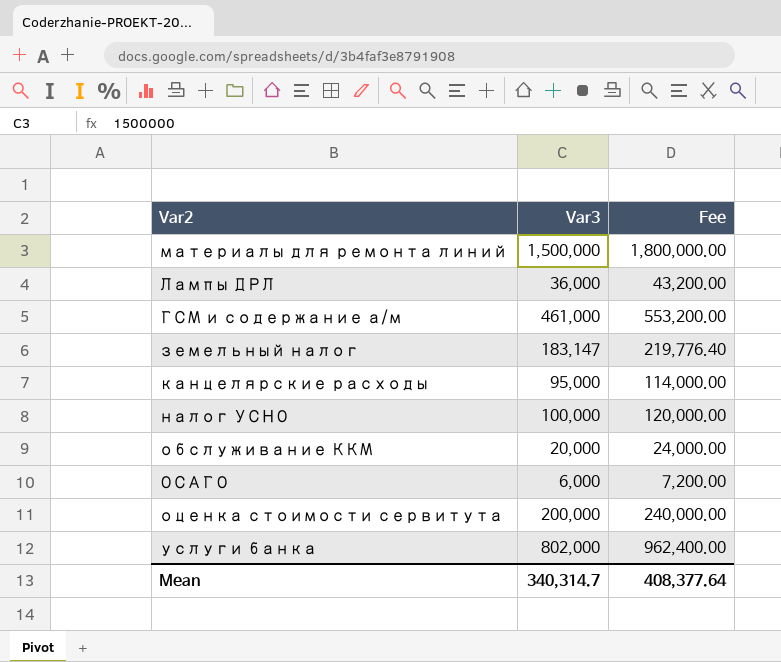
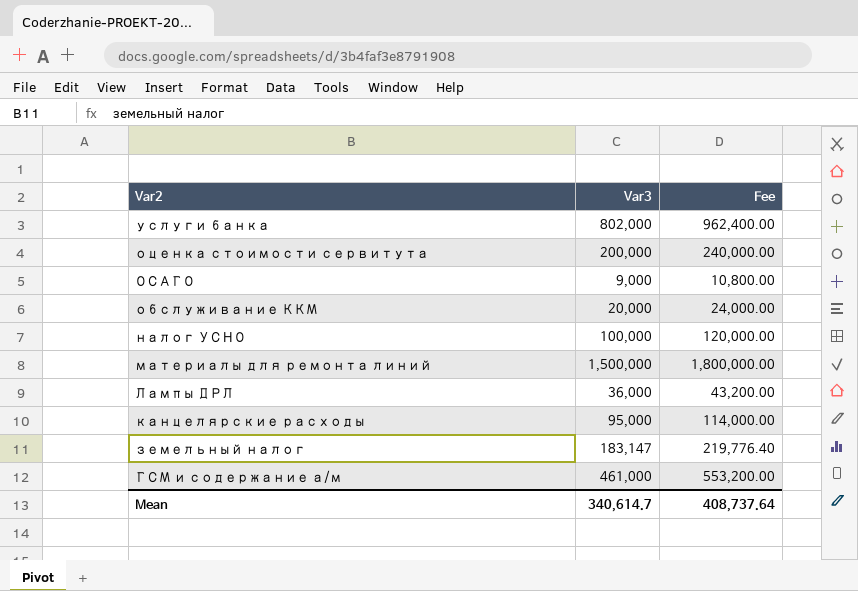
row order: none -> Var2 descending
ОСАГО | Var3: 6,000 -> 9,000
ОСАГО | Fee: 7,200.00 -> 10,800.00
Mean | Var3: 340,314.7 -> 340,614.7
Mean | Fee: 408,377.64 -> 408,737.64

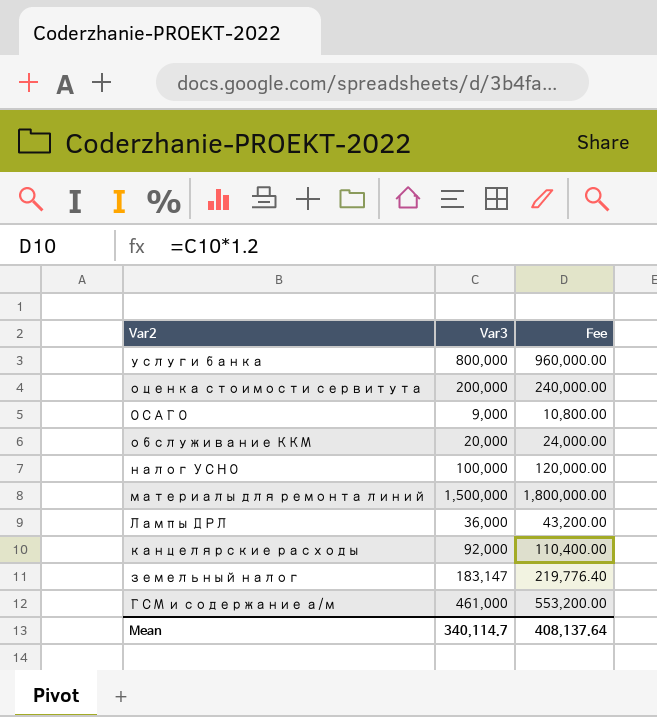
услуги банка | Var3: 802,000 -> 800,000
услуги банка | Fee: 962,400.00 -> 960,000.00
канцелярские расходы | Var3: 95,000 -> 92,000
канцелярские расходы | Fee: 114,000.00 -> 110,400.00
Mean | Var3: 340,614.7 -> 340,114.7
Mean | Fee: 408,737.64 -> 408,137.64

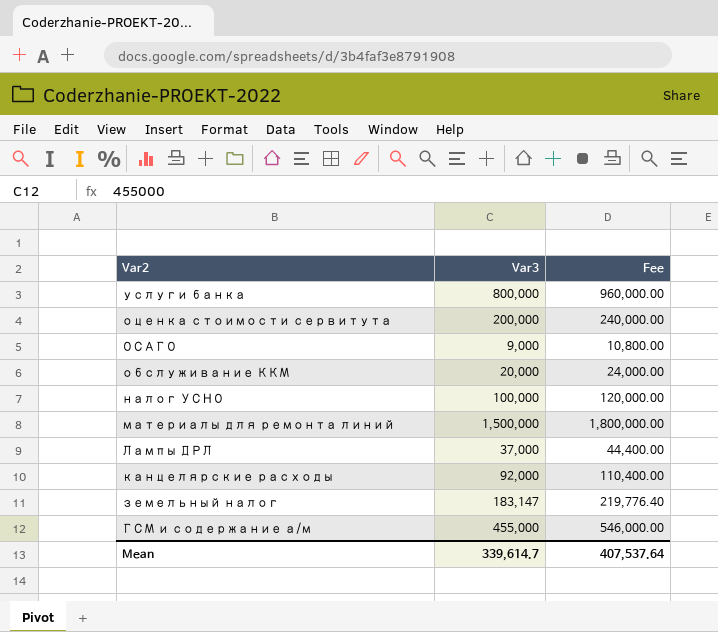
Лампы ДРЛ | Var3: 36,000 -> 37,000
Лампы ДРЛ | Fee: 43,200.00 -> 44,400.00
ГСМ и содержание а/м | Var3: 461,000 -> 455,000
ГСМ и содержание а/м | Fee: 553,200.00 -> 546,000.00
Mean | Var3: 340,114.7 -> 339,614.7
Mean | Fee: 408,137.64 -> 407,537.64

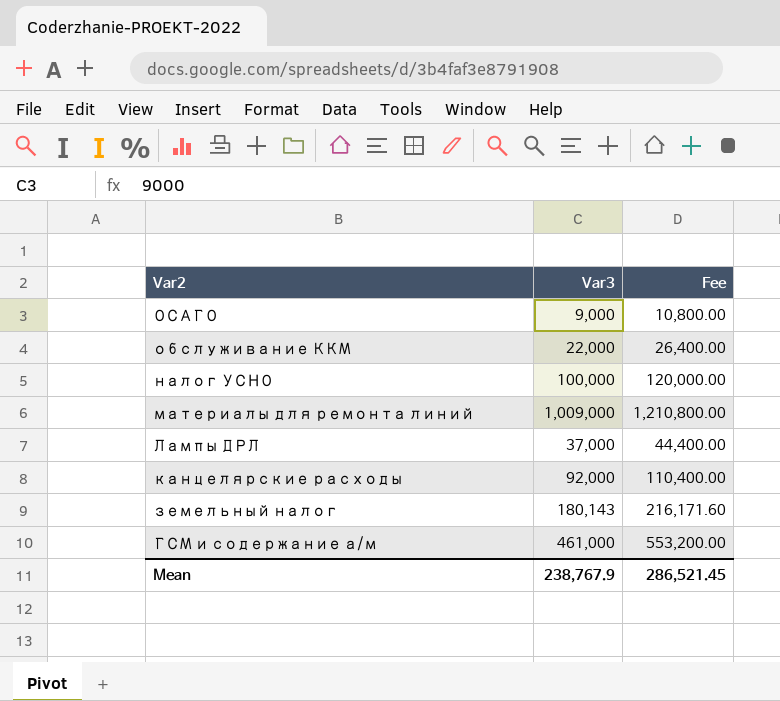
row услуги банка: 800,000 | 960,000.00 -> none
row оценка стоимости сервитута: 200,000 | 240,000.00 -> none
обслуживание ККМ | Var3: 20,000 -> 22,000
обслуживание ККМ | Fee: 24,000.00 -> 26,400.00
материалы для ремонта линий | Var3: 1,500,000 -> 1,009,000
материалы для ремонта линий | Fee: 1,800,000.00 -> 1,210,800.00
земельный налог | Var3: 183,147 -> 180,143
земельный налог | Fee: 219,776.40 -> 216,171.60
ГСМ и содержание а/м | Var3: 455,000 -> 461,000
ГСМ и содержание а/м | Fee: 546,000.00 -> 553,200.00
Mean | Var3: 339,614.7 -> 238,767.9
Mean | Fee: 407,537.64 -> 286,521.45

